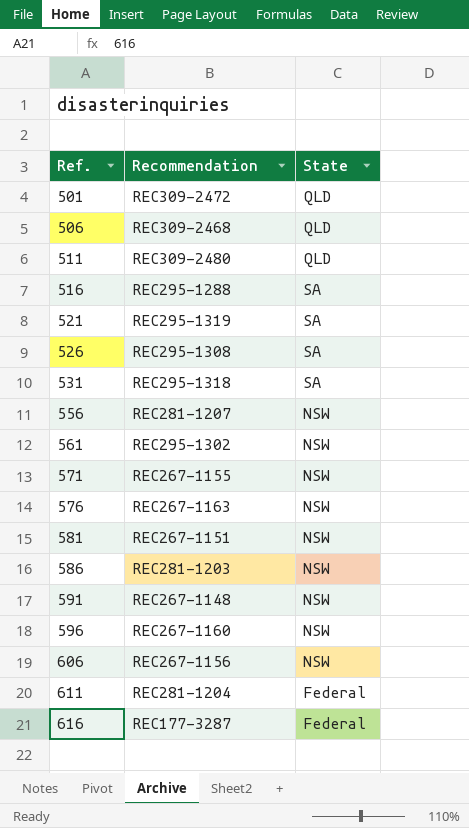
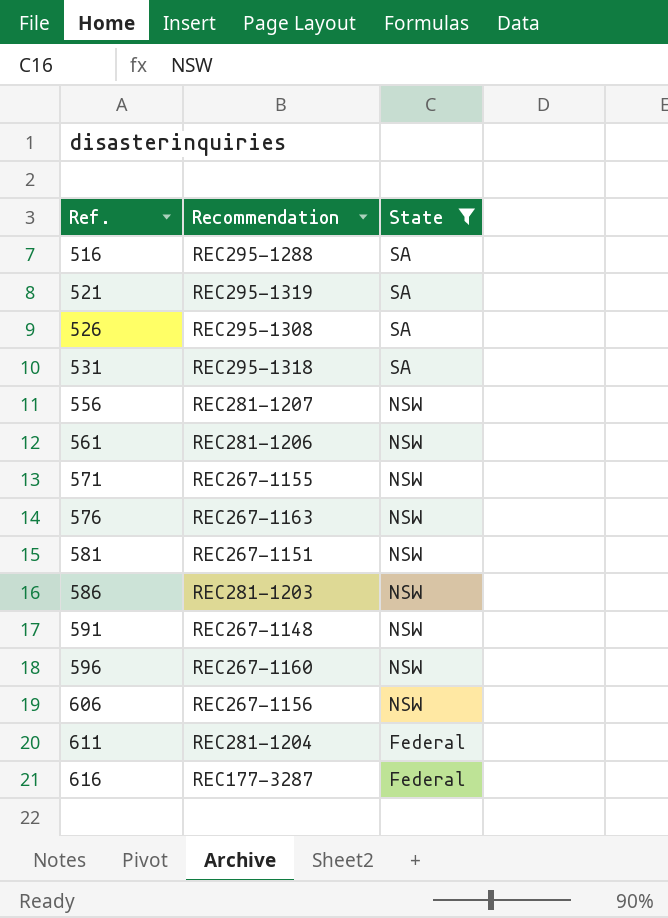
filter: none -> State != QLD
561 | Recommendation: REC295-1302 -> REC281-1206

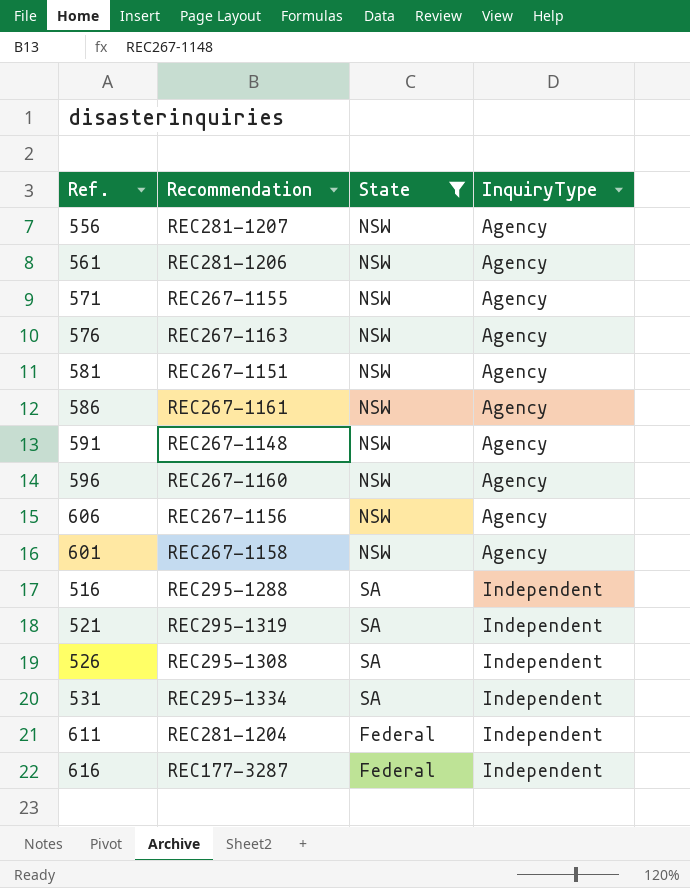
row order: Ref. ascending -> InquiryType ascending
column InquiryType | position: none -> 4
586 | Recommendation: REC281-1203 -> REC267-1161
row 601: none -> REC267-1158 | NSW | Agency
531 | Recommendation: REC295-1318 -> REC295-1334

